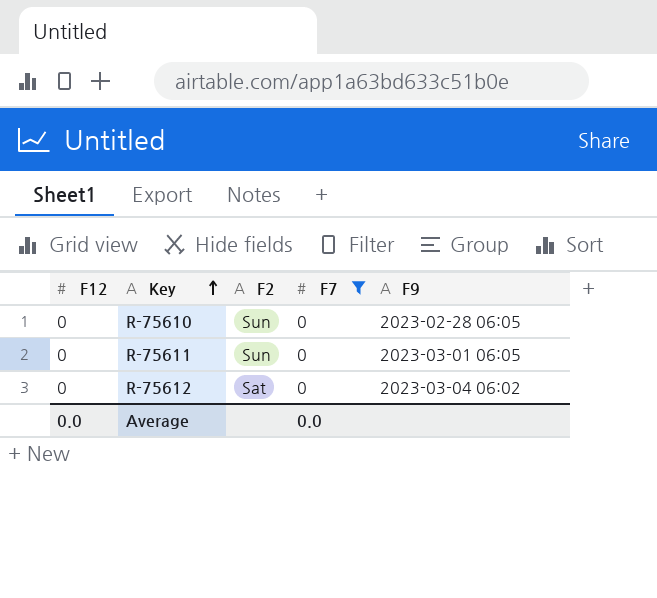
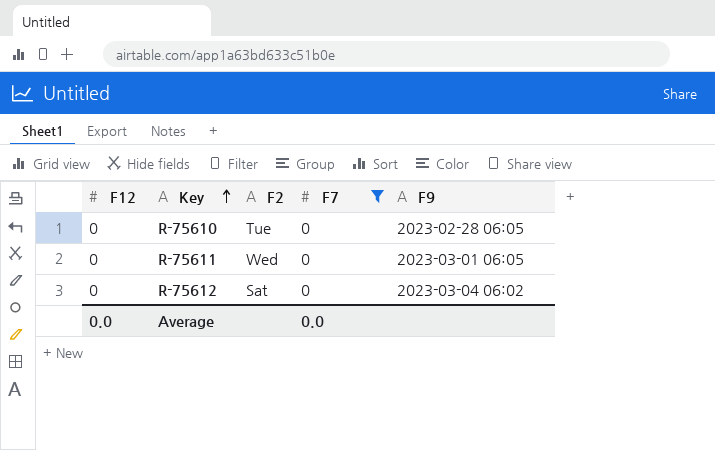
R-75610 | F2: Sun -> Tue
R-75611 | F2: Sun -> Wed

